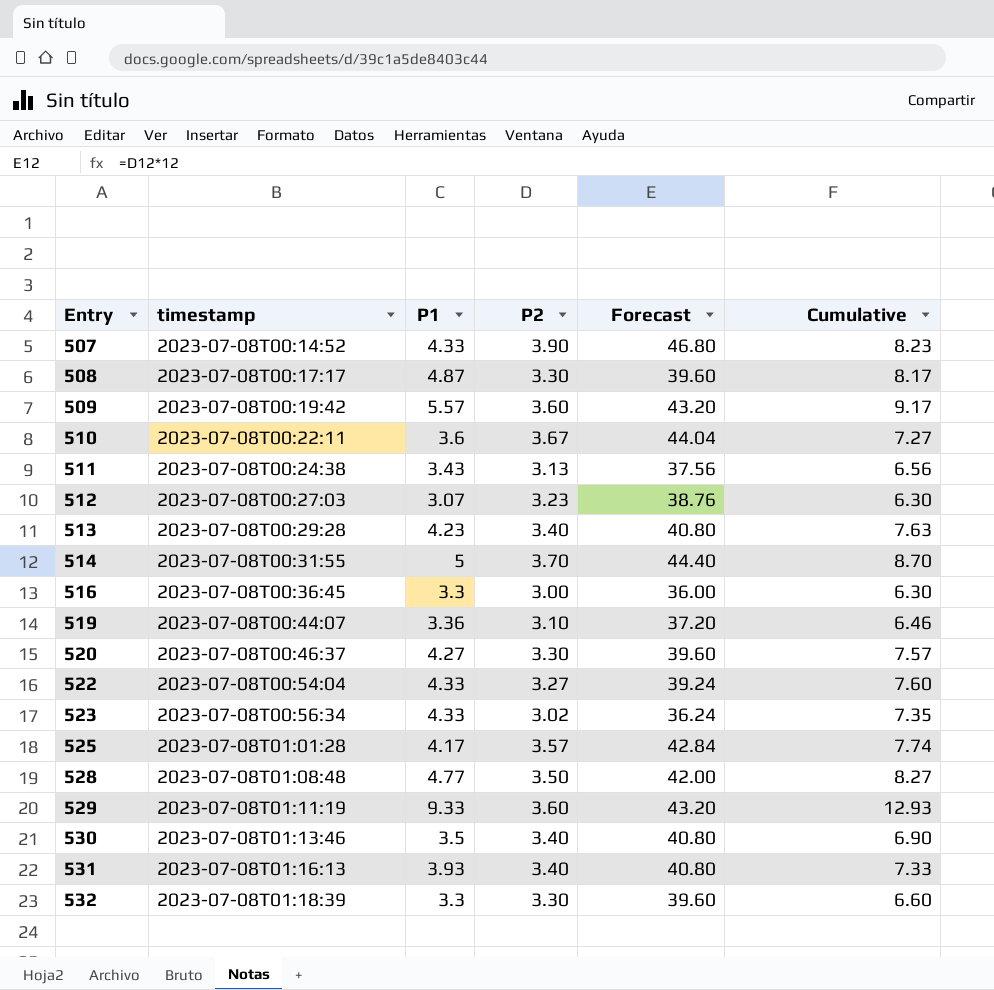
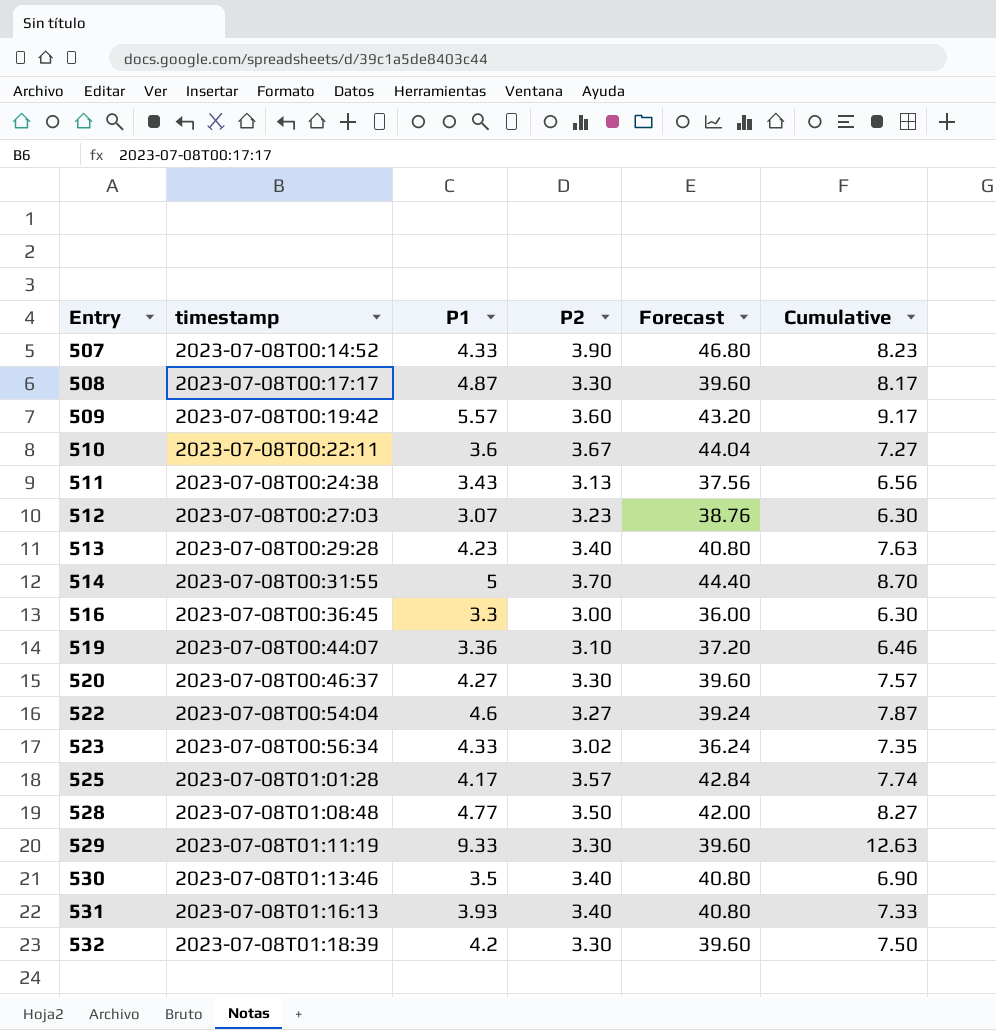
522 | P1: 4.33 -> 4.6
522 | Cumulative: 7.60 -> 7.87
529 | P2: 3.60 -> 3.30
529 | Forecast: 43.20 -> 39.60
529 | Cumulative: 12.93 -> 12.63
532 | P1: 3.3 -> 4.2
532 | Cumulative: 6.60 -> 7.50

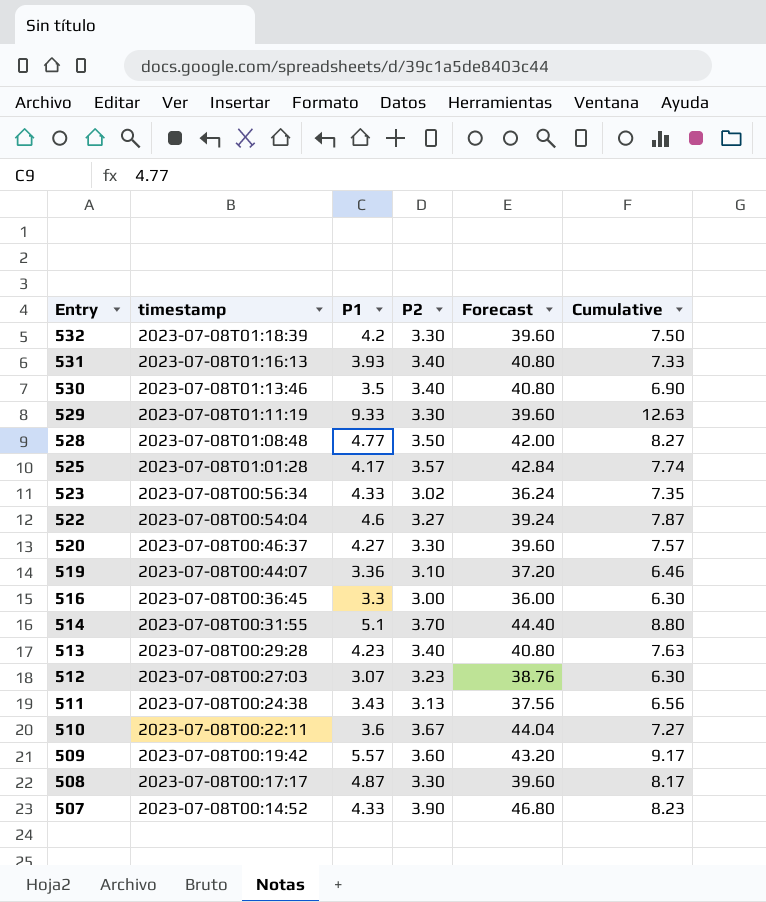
row order: Entry ascending -> Entry descending
514 | P1: 5 -> 5.1
514 | Cumulative: 8.70 -> 8.80

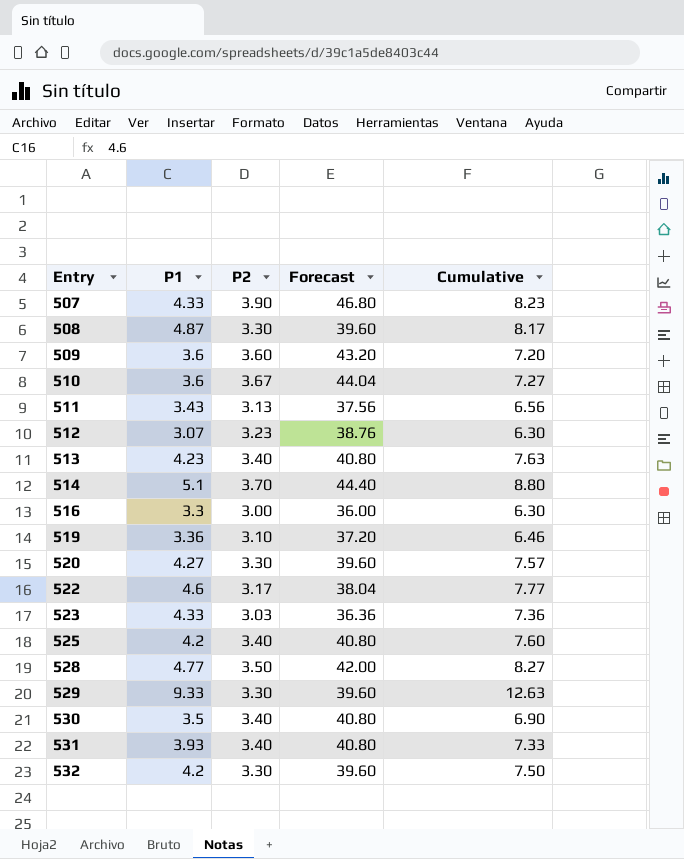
row order: Entry descending -> Entry ascending
column timestamp | position: 2 -> none
509 | P1: 5.57 -> 3.6
509 | Cumulative: 9.17 -> 7.20
522 | P2: 3.27 -> 3.17
522 | Forecast: 39.24 -> 38.04
522 | Cumulative: 7.87 -> 7.77
523 | P2: 3.02 -> 3.03
523 | Forecast: 36.24 -> 36.36
523 | Cumulative: 7.35 -> 7.36
525 | P1: 4.17 -> 4.2
525 | P2: 3.57 -> 3.40
525 | Forecast: 42.84 -> 40.80
525 | Cumulative: 7.74 -> 7.60

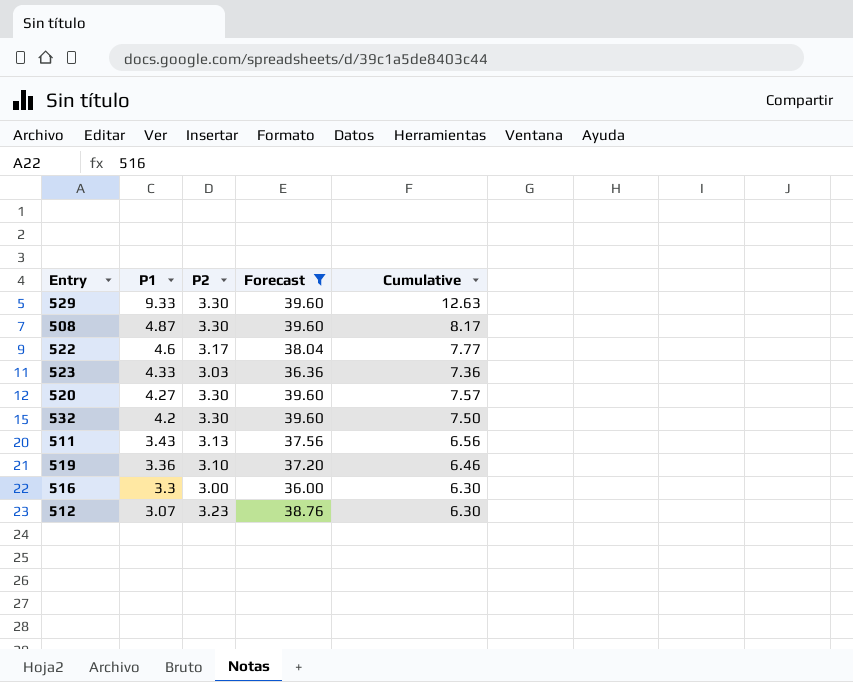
filter: none -> Forecast <= 39.60
row order: Entry ascending -> P1 descending

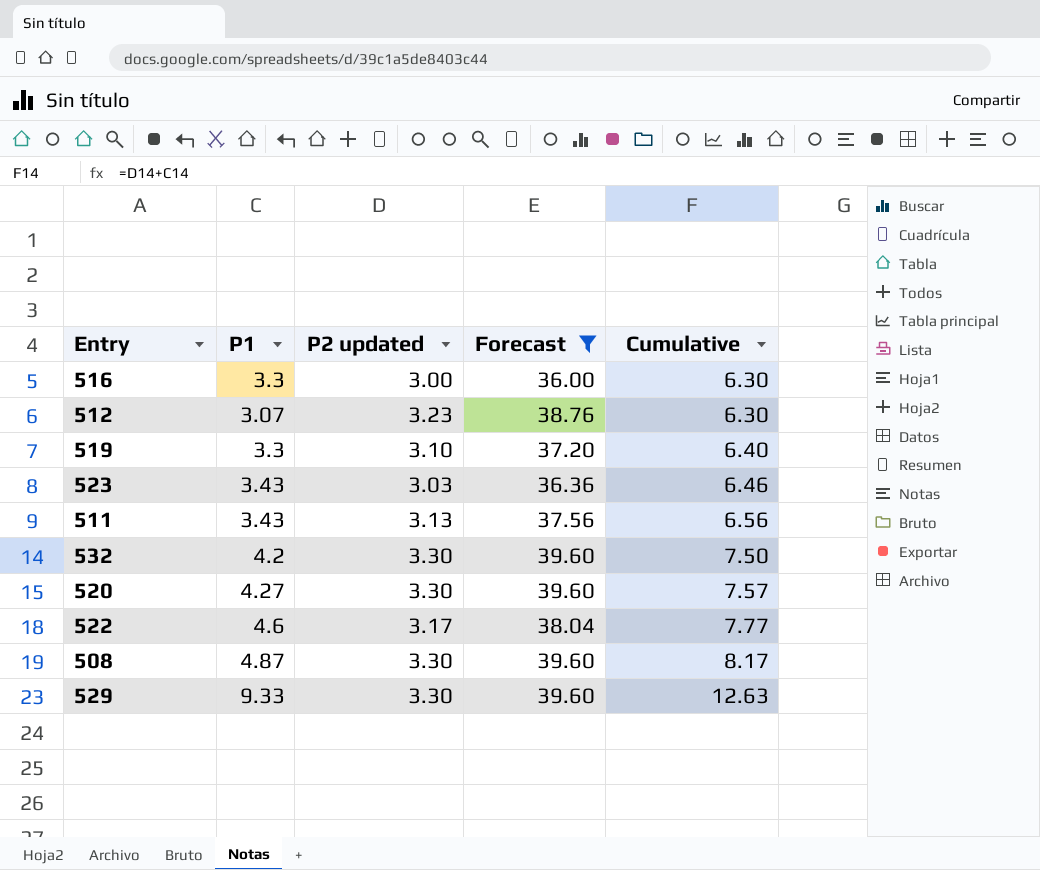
row order: P1 descending -> Cumulative ascending
column name: P2 -> P2 updated
519 | P1: 3.36 -> 3.3
519 | Cumulative: 6.46 -> 6.40
523 | P1: 4.33 -> 3.43
523 | Cumulative: 7.36 -> 6.46

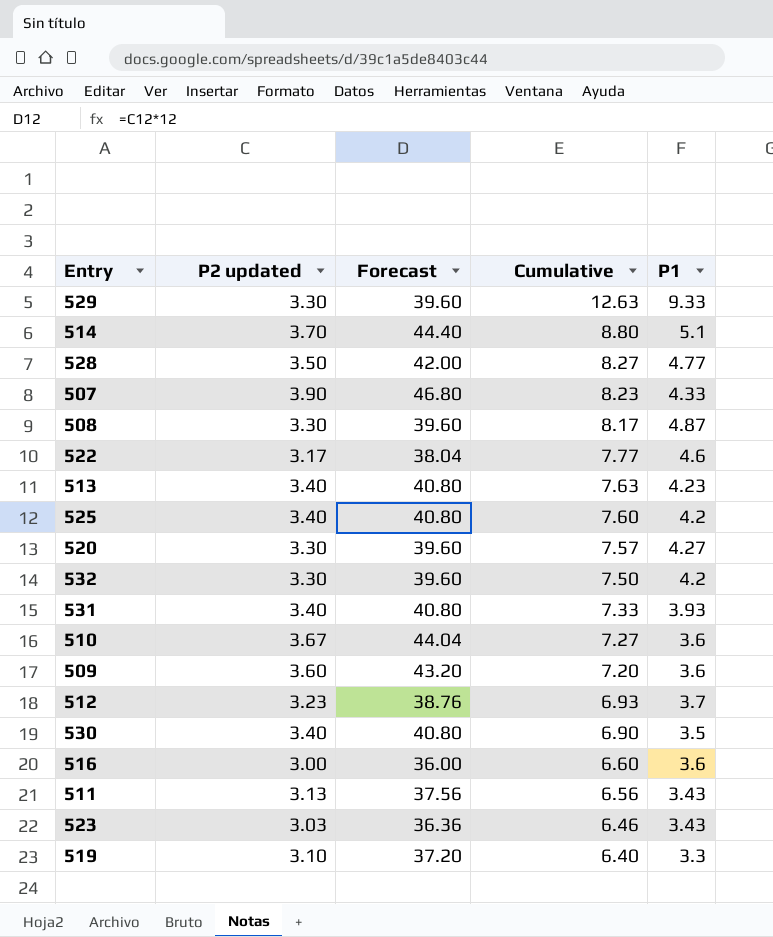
filter: Forecast <= 39.60 -> none
row order: Cumulative ascending -> Cumulative descending
column P1 | position: 2 -> 5
512 | Cumulative: 6.30 -> 6.93
512 | P1: 3.07 -> 3.7
516 | Cumulative: 6.30 -> 6.60
516 | P1: 3.3 -> 3.6

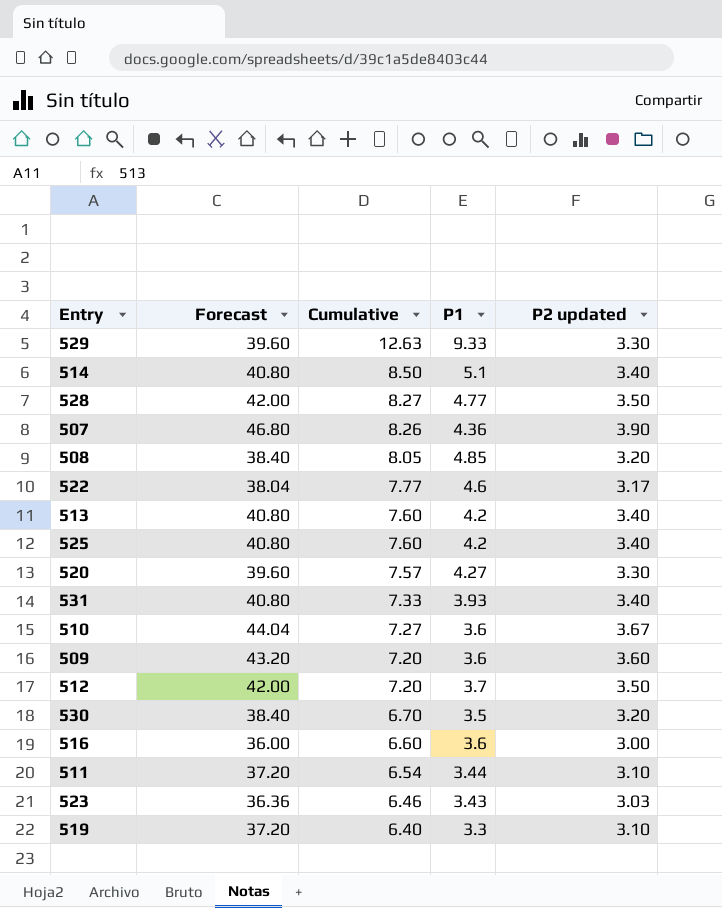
column P2 updated | position: 2 -> 5
row 532: 3.30 | 39.60 | 7.50 | 4.2 -> none
514 | Forecast: 44.40 -> 40.80
514 | Cumulative: 8.80 -> 8.50
514 | P2 updated: 3.70 -> 3.40
507 | Cumulative: 8.23 -> 8.26
507 | P1: 4.33 -> 4.36
508 | Forecast: 39.60 -> 38.40
508 | Cumulative: 8.17 -> 8.05
508 | P1: 4.87 -> 4.85
508 | P2 updated: 3.30 -> 3.20
513 | Cumulative: 7.63 -> 7.60
513 | P1: 4.23 -> 4.2
512 | Forecast: 38.76 -> 42.00
512 | Cumulative: 6.93 -> 7.20
512 | P2 updated: 3.23 -> 3.50
530 | Forecast: 40.80 -> 38.40
530 | Cumulative: 6.90 -> 6.70
530 | P2 updated: 3.40 -> 3.20
511 | Forecast: 37.56 -> 37.20
511 | Cumulative: 6.56 -> 6.54
511 | P1: 3.43 -> 3.44
511 | P2 updated: 3.13 -> 3.10

